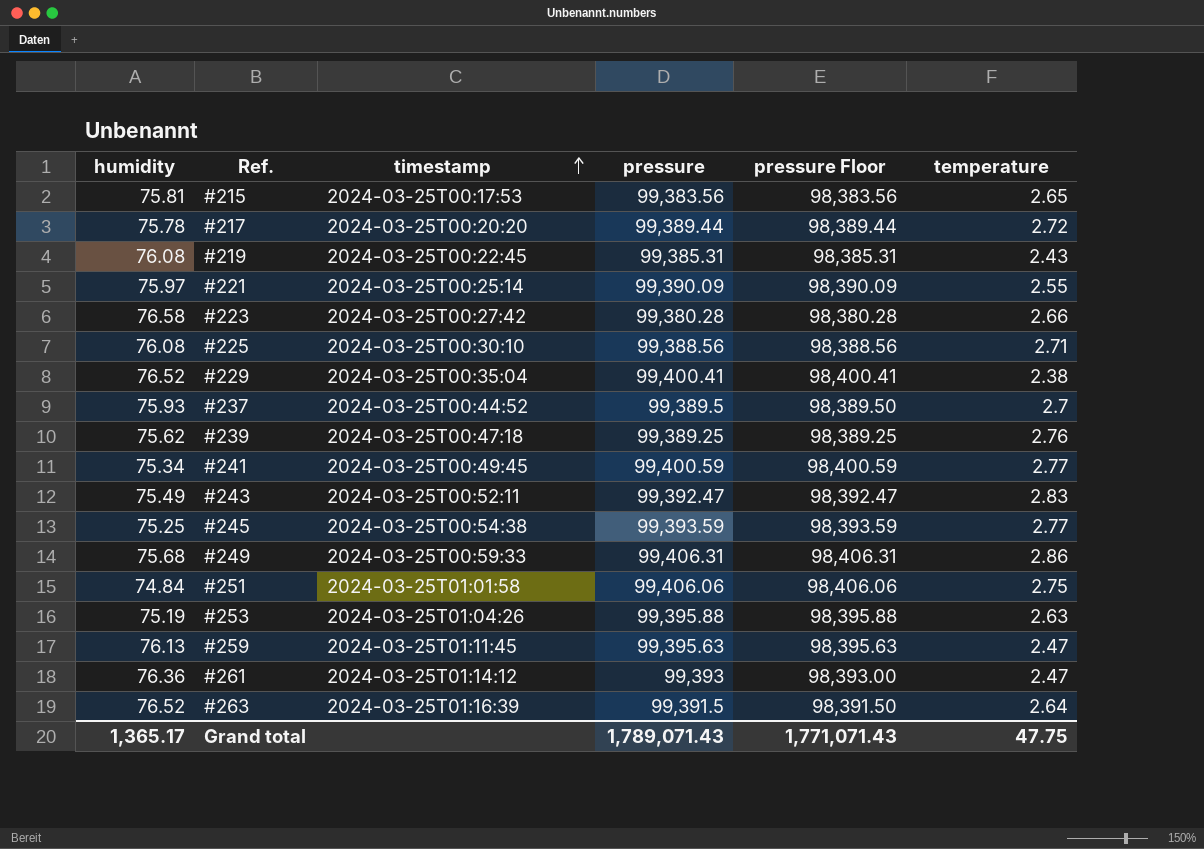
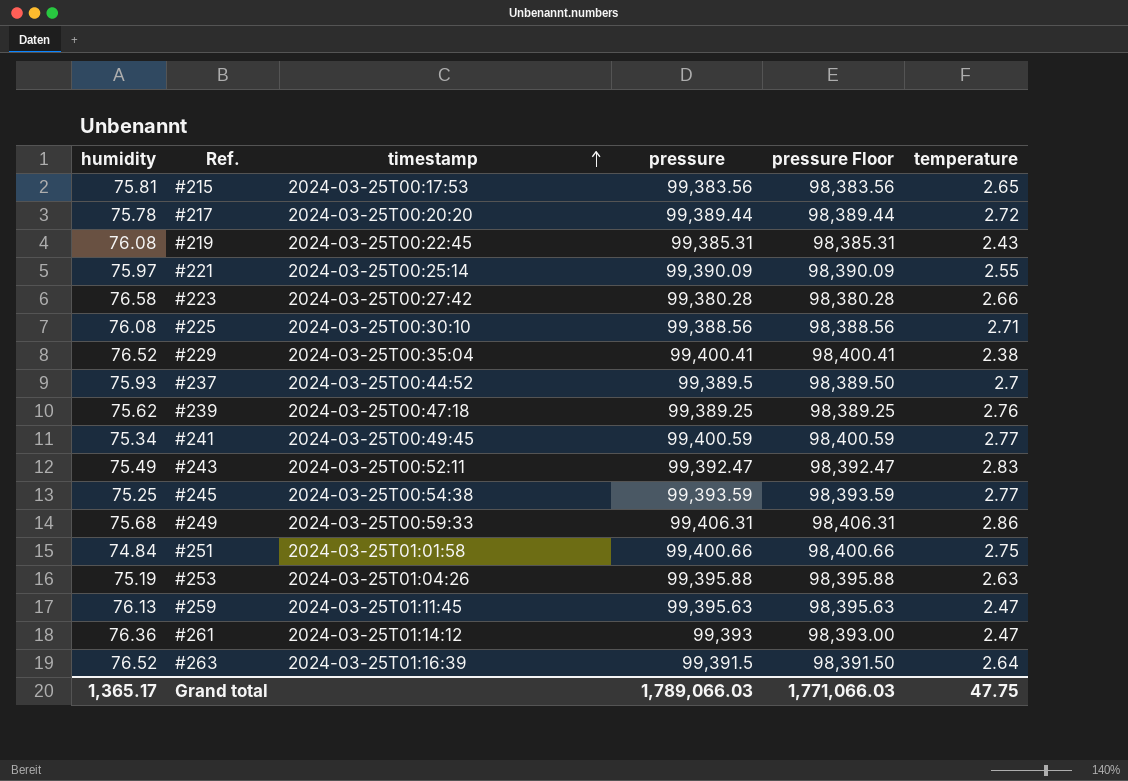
#251 | pressure: 99,406.06 -> 99,400.66
#251 | pressure Floor: 98,406.06 -> 98,400.66
Grand total | pressure: 1,789,071.43 -> 1,789,066.03
Grand total | pressure Floor: 1,771,071.43 -> 1,771,066.03

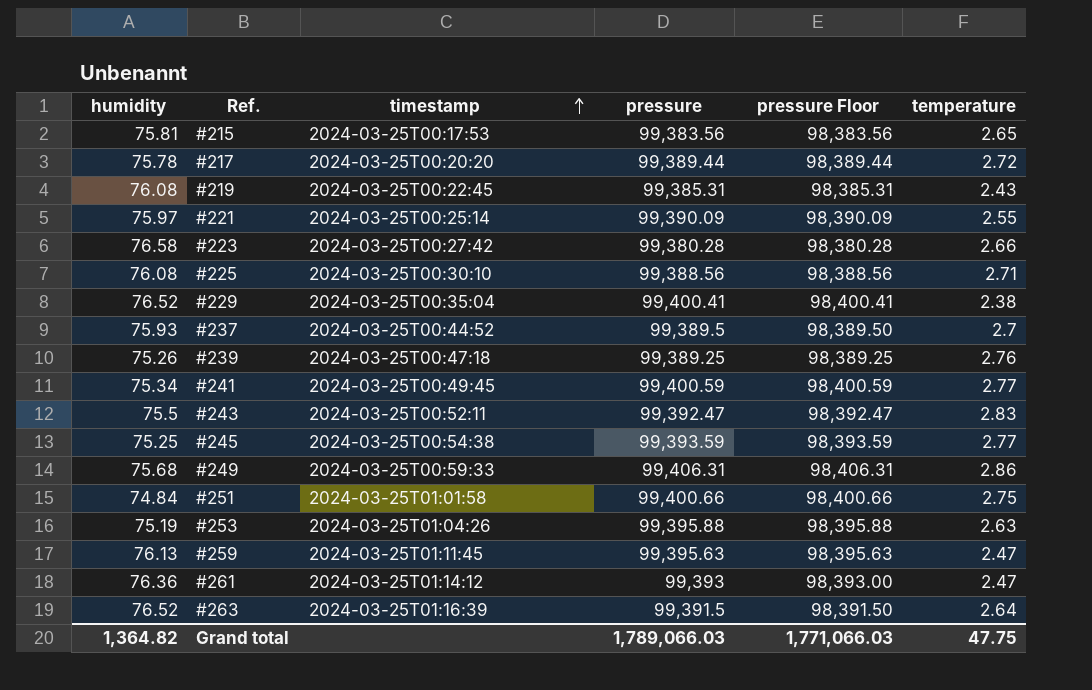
#239 | humidity: 75.62 -> 75.26
#243 | humidity: 75.49 -> 75.5
Grand total | humidity: 1,365.17 -> 1,364.82

